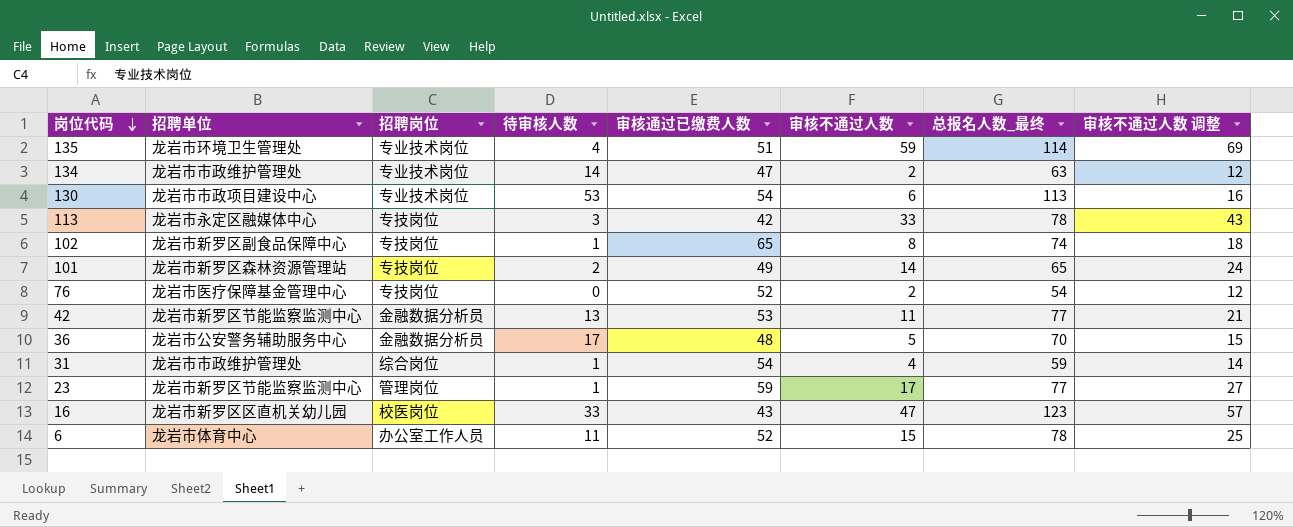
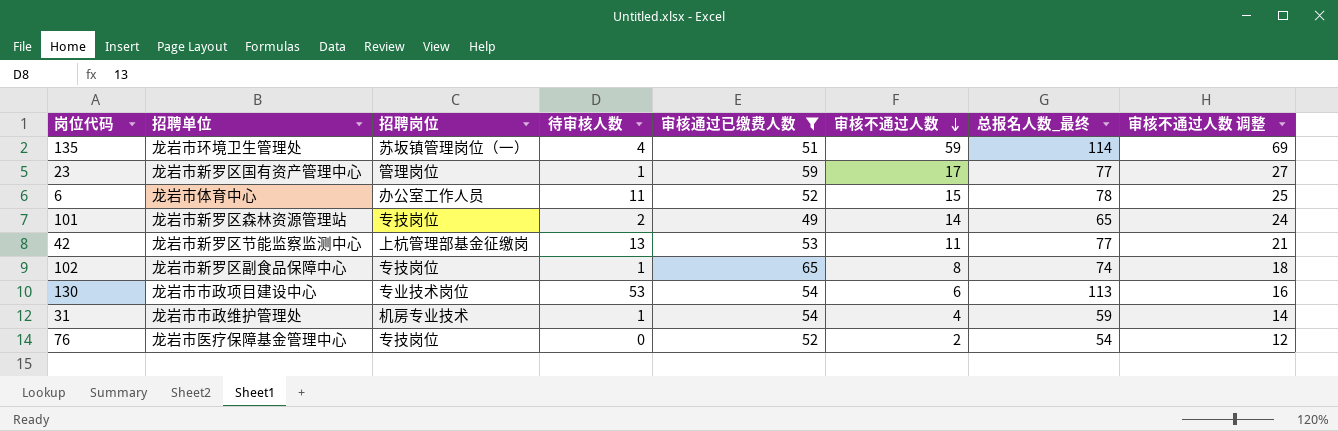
filter: none -> 审核通过已缴费人数 >= 49
row order: 岗位代码 descending -> 审核不通过人数 descending
135 | 招聘岗位: 专业技术岗位 -> 苏坂镇管理岗位（一）
23 | 招聘单位: 龙岩市新罗区节能监察监测中心 -> 龙岩市新罗区国有资产管理中心
42 | 招聘岗位: 金融数据分析员 -> 上杭管理部基金征缴岗
31 | 招聘岗位: 综合岗位 -> 机房专业技术

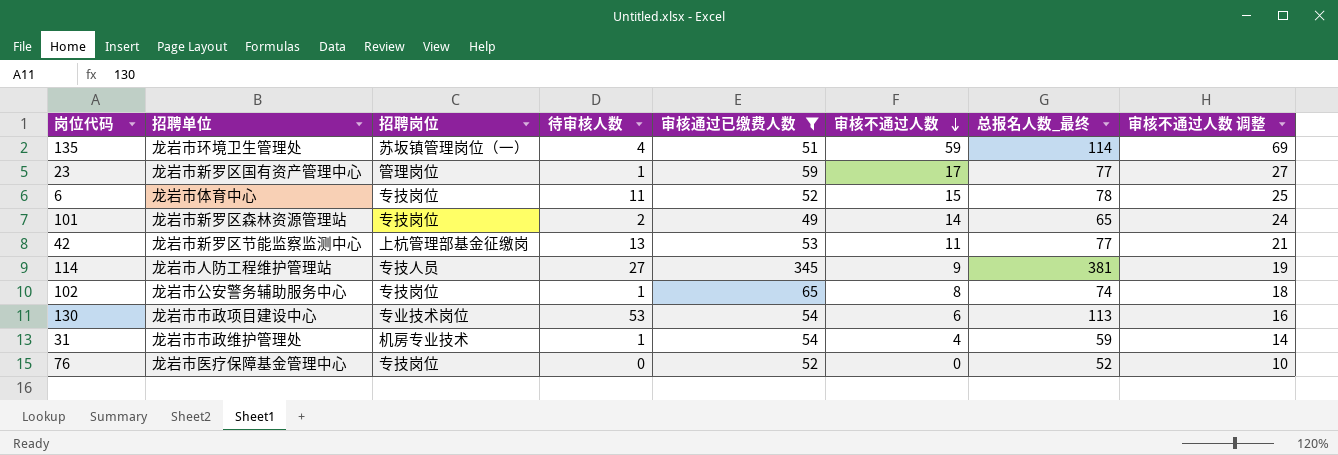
6 | 招聘岗位: 办公室工作人员 -> 专技岗位
row 114: none -> 龙岩市人防工程维护管理站 | 专技人员 | 27 | 345 | 9 | 381 | 19
102 | 招聘单位: 龙岩市新罗区副食品保障中心 -> 龙岩市公安警务辅助服务中心
76 | 审核不通过人数: 2 -> 0
76 | 总报名人数_最终: 54 -> 52
76 | 审核不通过人数 调整: 12 -> 10

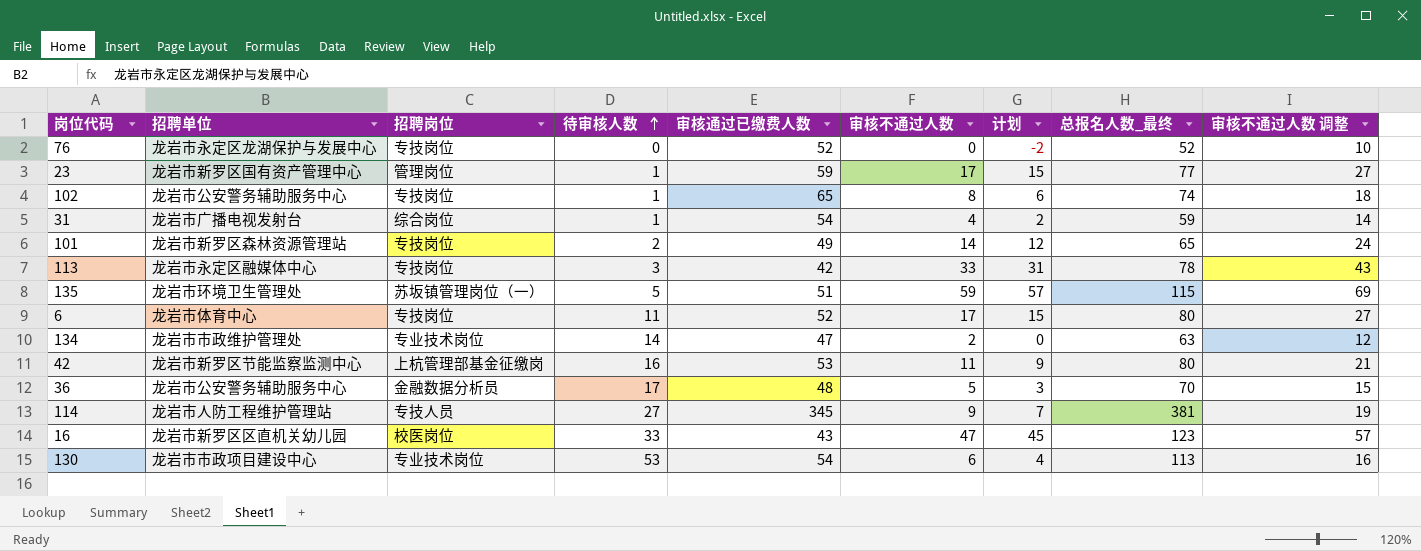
filter: 审核通过已缴费人数 >= 49 -> none
row order: 审核不通过人数 descending -> 待审核人数 ascending
column 计划 | formula: none -> [审核不通过人数] - 2
76 | 招聘单位: 龙岩市医疗保障基金管理中心 -> 龙岩市永定区龙湖保护与发展中心
31 | 招聘单位: 龙岩市市政维护管理处 -> 龙岩市广播电视发射台
31 | 招聘岗位: 机房专业技术 -> 综合岗位
135 | 待审核人数: 4 -> 5
135 | 总报名人数_最终: 114 -> 115
6 | 审核不通过人数: 15 -> 17
6 | 总报名人数_最终: 78 -> 80
6 | 审核不通过人数 调整: 25 -> 27
42 | 待审核人数: 13 -> 16
42 | 总报名人数_最终: 77 -> 80

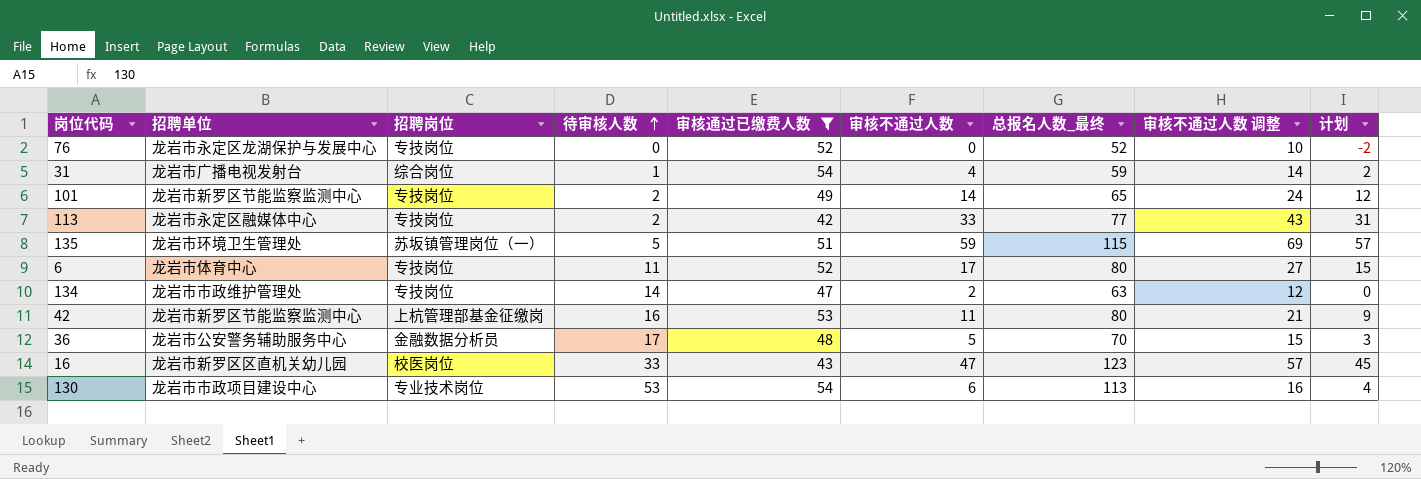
filter: none -> 审核通过已缴费人数 <= 54
column 计划 | position: 7 -> 9
101 | 招聘单位: 龙岩市新罗区森林资源管理站 -> 龙岩市新罗区节能监察监测中心
113 | 待审核人数: 3 -> 2
113 | 总报名人数_最终: 78 -> 77
134 | 招聘岗位: 专业技术岗位 -> 专技岗位

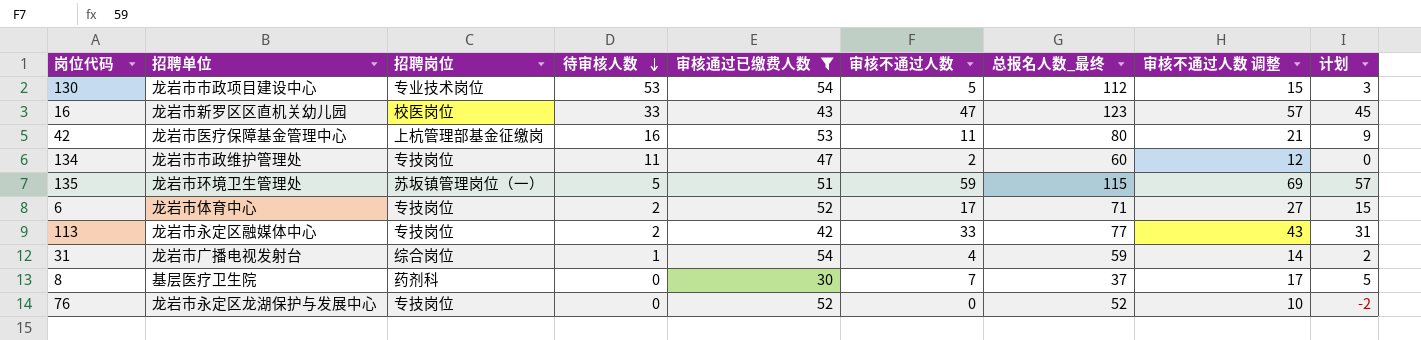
row order: 待审核人数 ascending -> 待审核人数 descending
row 101: 龙岩市新罗区节能监察监测中心 | 专技岗位 | 2 | 49 | 14 | 65 | 24 | 12 -> none
row 36: 龙岩市公安警务辅助服务中心 | 金融数据分析员 | 17 | 48 | 5 | 70 | 15 | 3 -> none
130 | 审核不通过人数: 6 -> 5
130 | 总报名人数_最终: 113 -> 112
130 | 审核不通过人数 调整: 16 -> 15
130 | 计划: 4 -> 3
42 | 招聘单位: 龙岩市新罗区节能监察监测中心 -> 龙岩市医疗保障基金管理中心
134 | 待审核人数: 14 -> 11
134 | 总报名人数_最终: 63 -> 60
6 | 待审核人数: 11 -> 2
6 | 总报名人数_最终: 80 -> 71
row 8: none -> 基层医疗卫生院 | 药剂科 | 0 | 30 | 7 | 37 | 17 | 5

